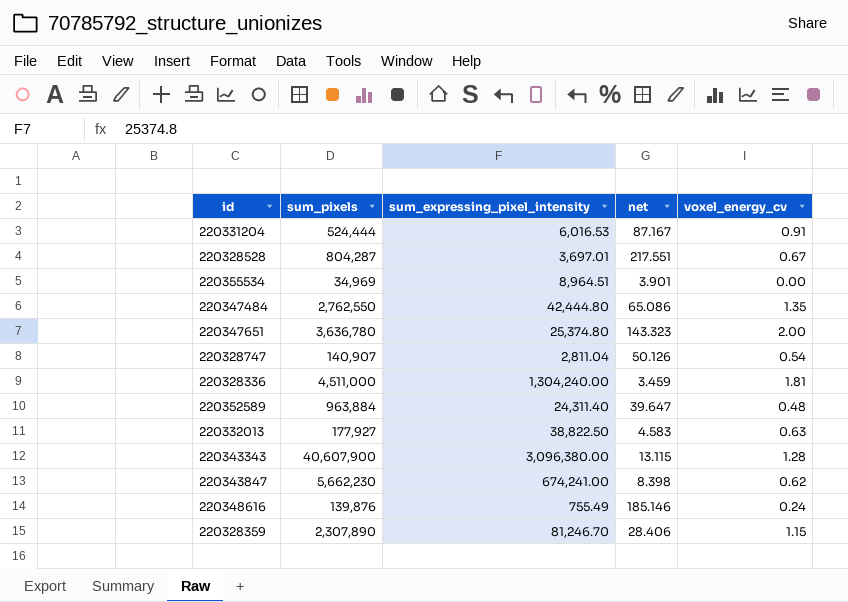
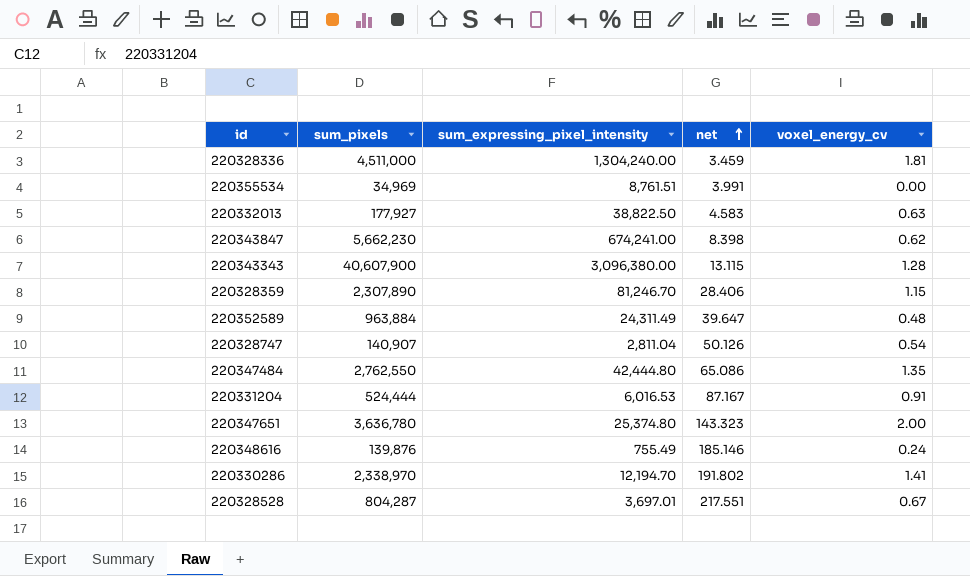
row order: none -> net ascending
220355534 | sum_expressing_pixel_intensity: 8,964.51 -> 8,761.51
220355534 | net: 3.901 -> 3.991
220352589 | sum_expressing_pixel_intensity: 24,311.40 -> 24,311.49
row 220330286: none -> 2,338,970 | 12,194.70 | 191.802 | 1.41

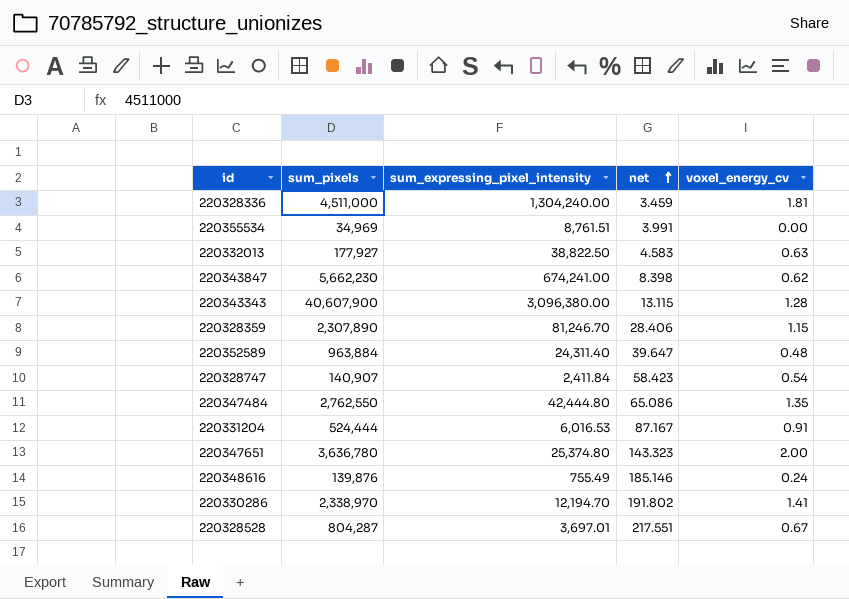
220352589 | sum_expressing_pixel_intensity: 24,311.49 -> 24,311.40
220328747 | sum_expressing_pixel_intensity: 2,811.04 -> 2,411.84
220328747 | net: 50.126 -> 58.423

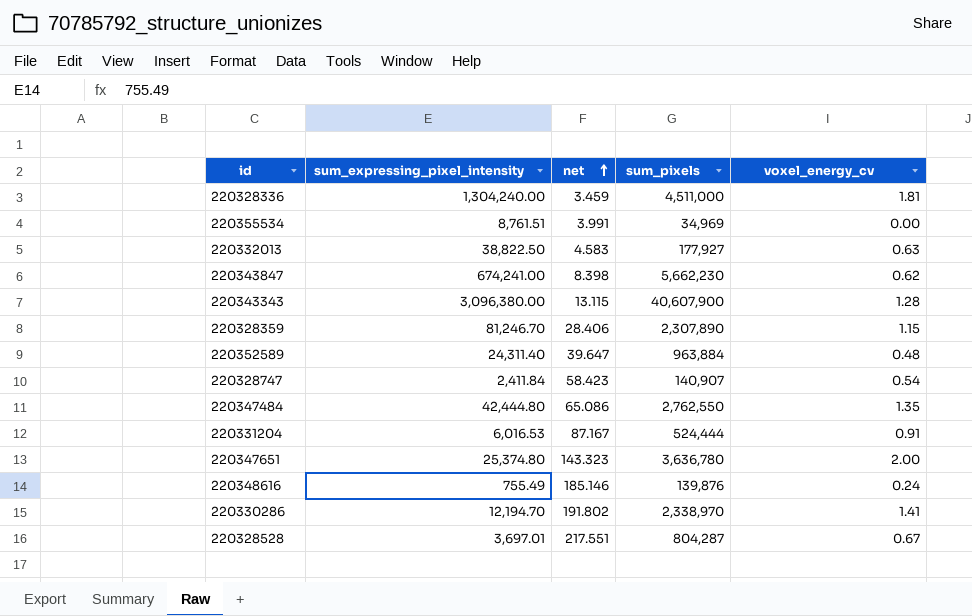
column sum_pixels | position: 2 -> 4

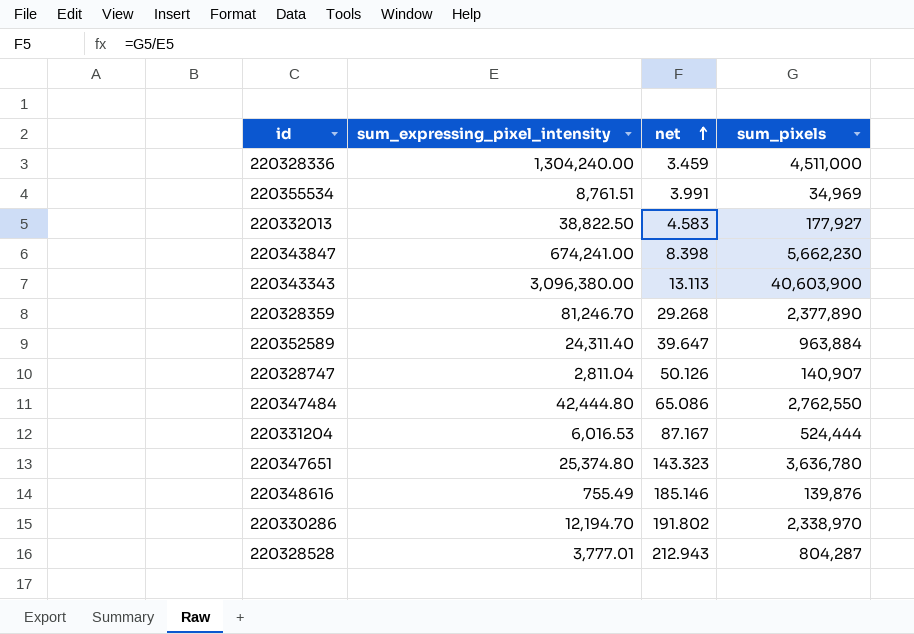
column voxel_energy_cv | position: 5 -> none
220343343 | net: 13.115 -> 13.113
220343343 | sum_pixels: 40,607,900 -> 40,603,900
220328359 | net: 28.406 -> 29.268
220328359 | sum_pixels: 2,307,890 -> 2,377,890
220328747 | sum_expressing_pixel_intensity: 2,411.84 -> 2,811.04
220328747 | net: 58.423 -> 50.126
220328528 | sum_expressing_pixel_intensity: 3,697.01 -> 3,777.01
220328528 | net: 217.551 -> 212.943

